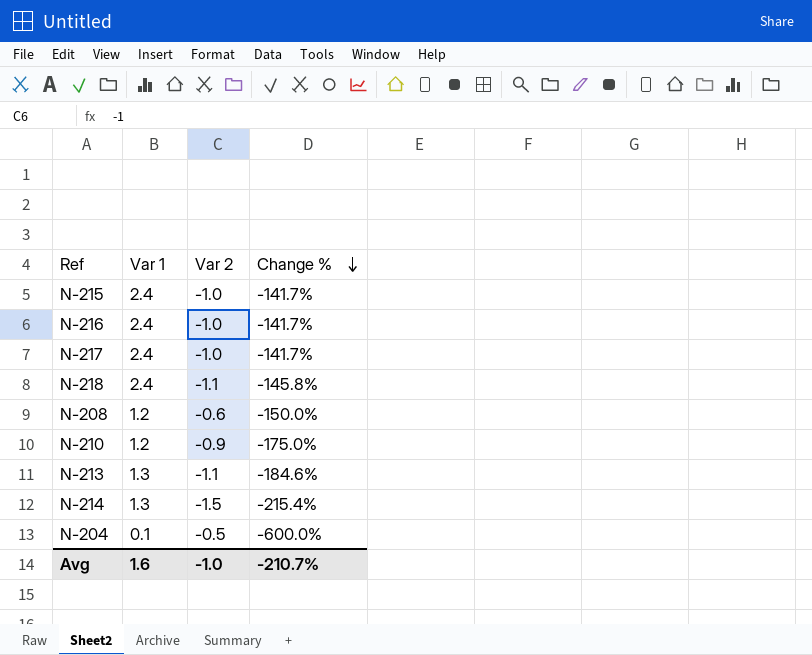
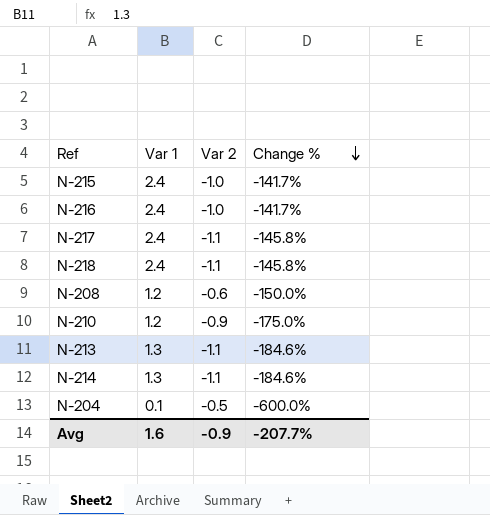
N-217 | Var 2: -1.0 -> -1.1
N-217 | Change %: -141.7% -> -145.8%
N-214 | Var 2: -1.5 -> -1.1
N-214 | Change %: -215.4% -> -184.6%
Avg | Var 2: -1.0 -> -0.9
Avg | Change %: -210.7% -> -207.7%

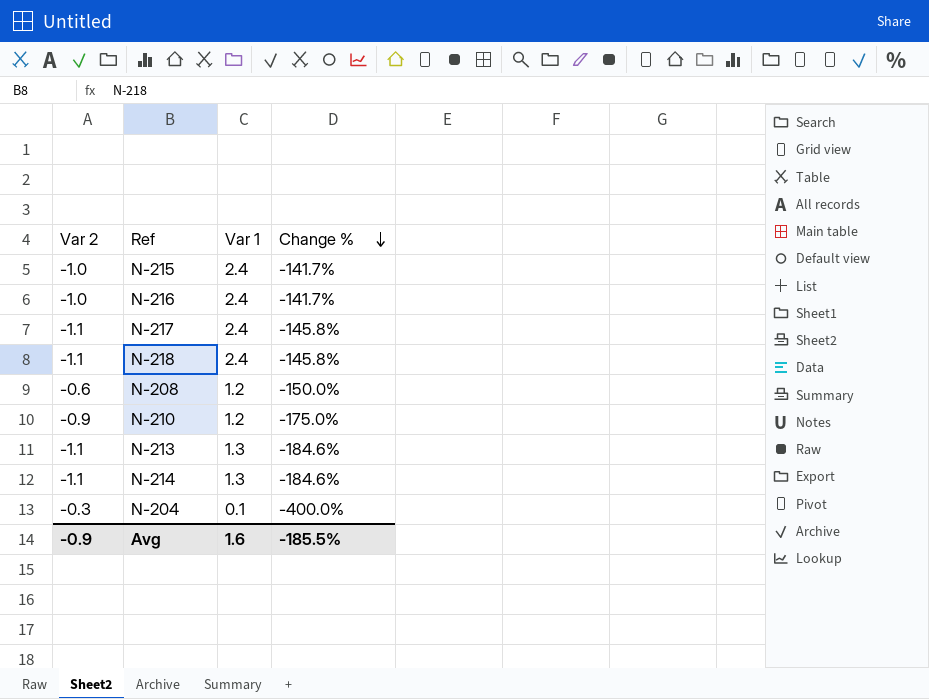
column Var 2 | position: 3 -> 1
N-204 | Var 2: -0.5 -> -0.3
N-204 | Change %: -600.0% -> -400.0%
Avg | Change %: -207.7% -> -185.5%

